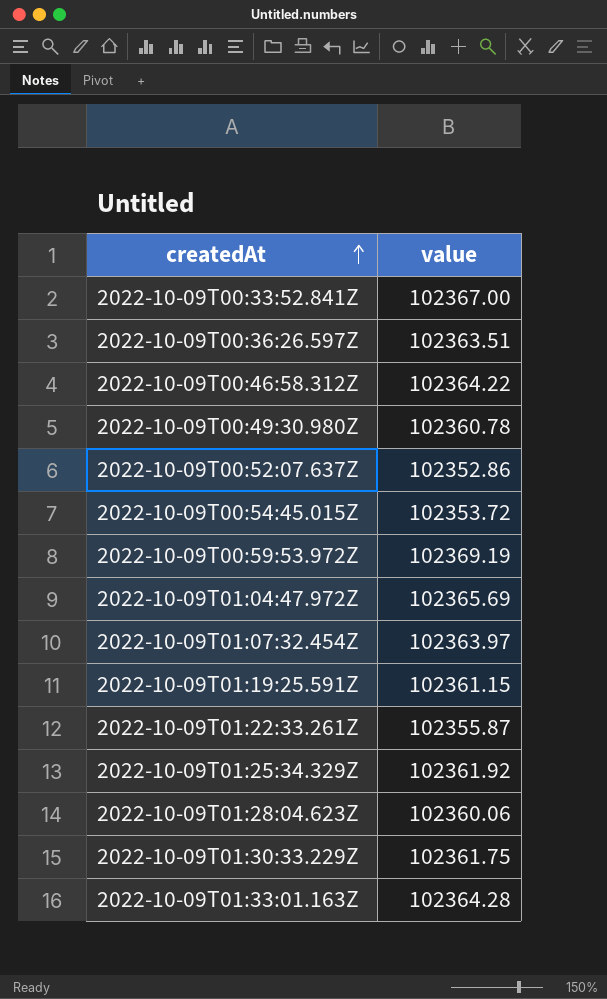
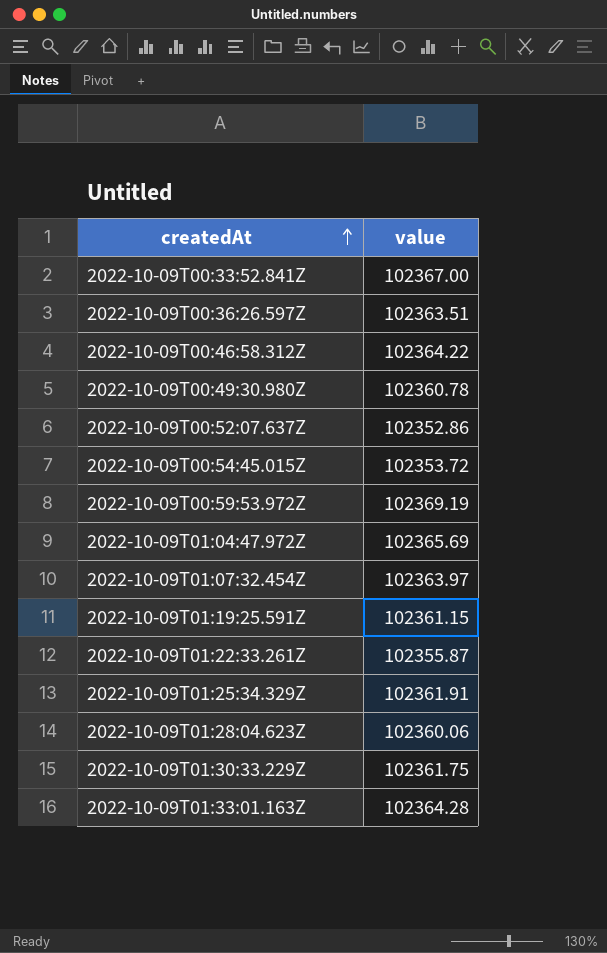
2022-10-09T01:25:34.329Z | value: 102361.92 -> 102361.91

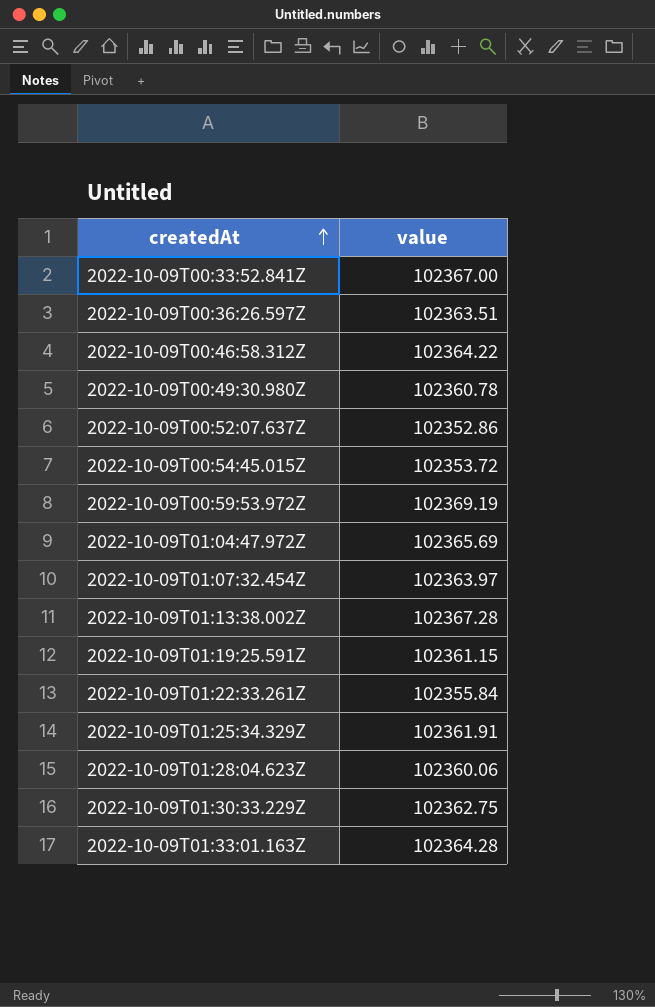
row 2022-10-09T01:13:38.002Z: none -> 102367.28
2022-10-09T01:22:33.261Z | value: 102355.87 -> 102355.84
2022-10-09T01:30:33.229Z | value: 102361.75 -> 102362.75

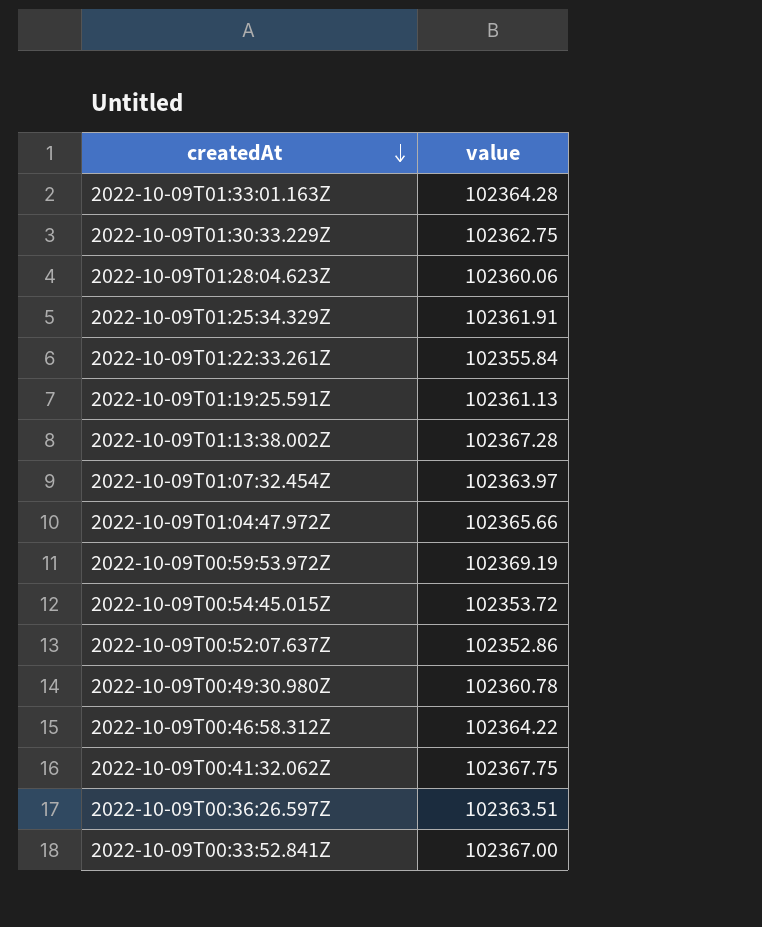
row order: createdAt ascending -> createdAt descending
2022-10-09T01:19:25.591Z | value: 102361.15 -> 102361.13
2022-10-09T01:04:47.972Z | value: 102365.69 -> 102365.66
row 2022-10-09T00:41:32.062Z: none -> 102367.75

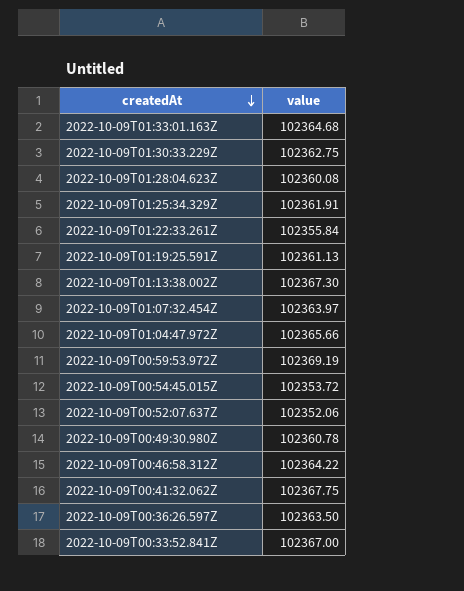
2022-10-09T01:33:01.163Z | value: 102364.28 -> 102364.68
2022-10-09T01:28:04.623Z | value: 102360.06 -> 102360.08
2022-10-09T01:13:38.002Z | value: 102367.28 -> 102367.30
2022-10-09T00:52:07.637Z | value: 102352.86 -> 102352.06
2022-10-09T00:36:26.597Z | value: 102363.51 -> 102363.50

